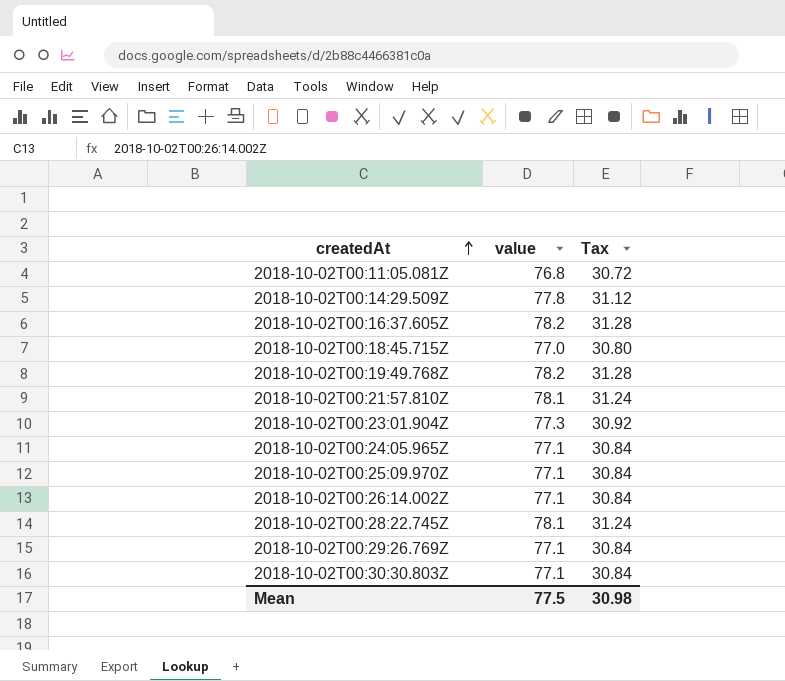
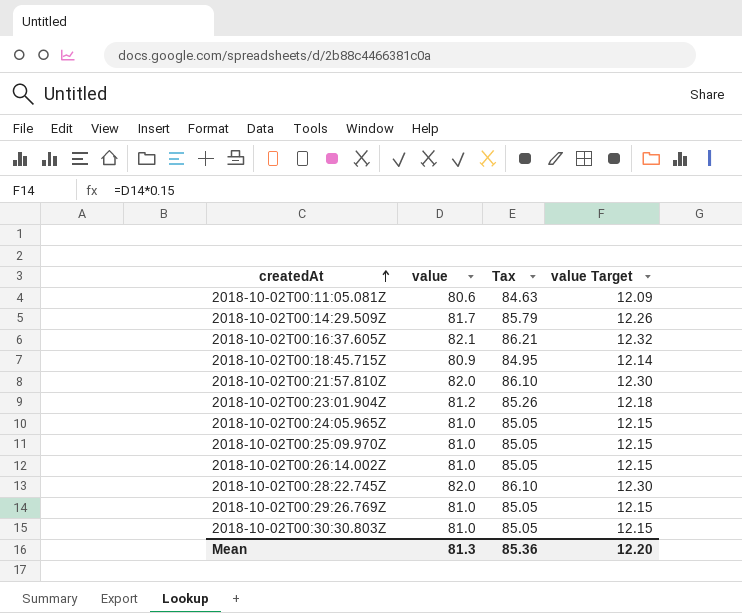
column Tax | formula: [value] * 0.4 -> [value] * 1.05
column value Target | formula: none -> [value] * 0.15
row 2018-10-02T00:19:49.768Z: 78.2 | 31.28 -> none
2018-10-02T00:11:05.081Z | value: 76.8 -> 80.6
2018-10-02T00:14:29.509Z | value: 77.8 -> 81.7
2018-10-02T00:16:37.605Z | value: 78.2 -> 82.1
2018-10-02T00:18:45.715Z | value: 77.0 -> 80.9
2018-10-02T00:21:57.810Z | value: 78.1 -> 82.0
2018-10-02T00:23:01.904Z | value: 77.3 -> 81.2
2018-10-02T00:24:05.965Z | value: 77.1 -> 81.0
2018-10-02T00:25:09.970Z | value: 77.1 -> 81.0
2018-10-02T00:26:14.002Z | value: 77.1 -> 81.0
2018-10-02T00:28:22.745Z | value: 78.1 -> 82.0
2018-10-02T00:29:26.769Z | value: 77.1 -> 81.0
2018-10-02T00:30:30.803Z | value: 77.1 -> 81.0
Mean | value: 77.5 -> 81.3
Mean | Tax: 30.98 -> 85.36

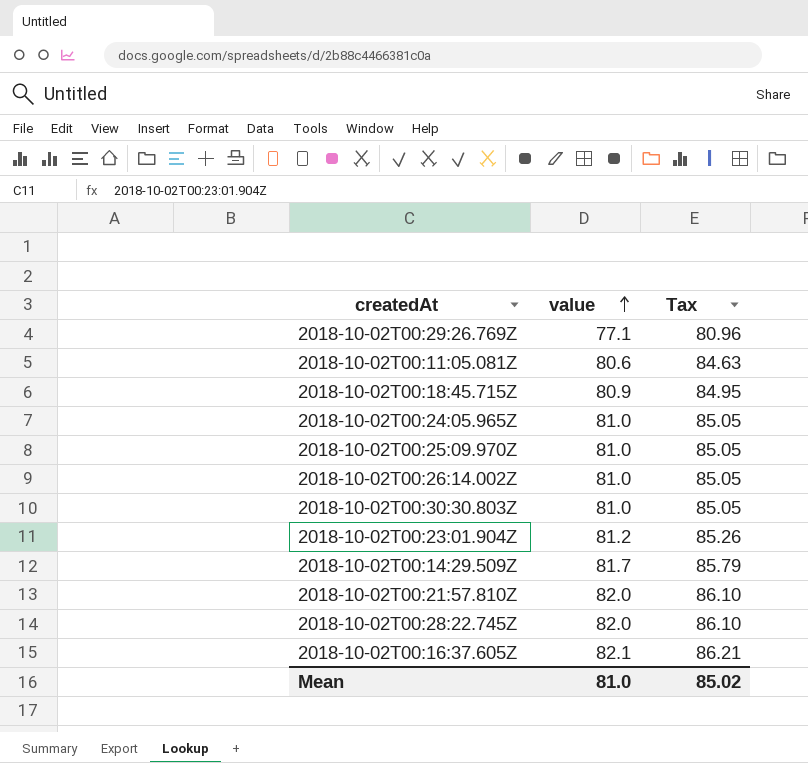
row order: createdAt ascending -> value ascending
column value Target | formula: [value] * 0.15 -> none
2018-10-02T00:29:26.769Z | value: 81.0 -> 77.1
2018-10-02T00:29:26.769Z | Tax: 85.05 -> 80.96
Mean | value: 81.3 -> 81.0
Mean | Tax: 85.36 -> 85.02

